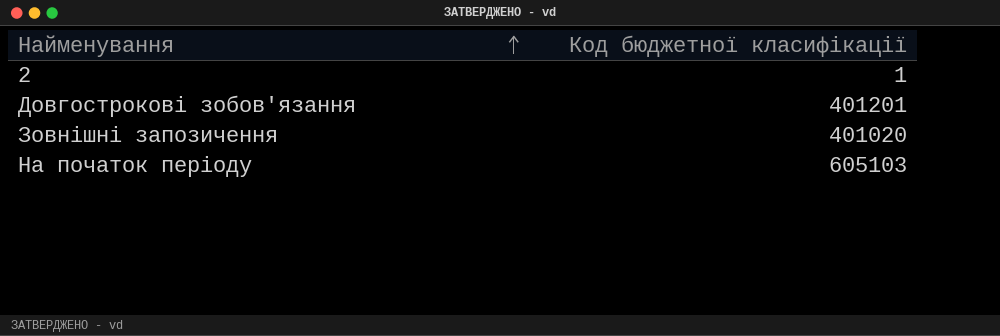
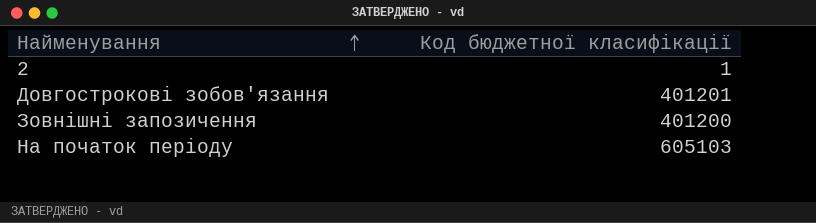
Зовнішні запозичення | Код бюджетної класифікації: 401020 -> 401200

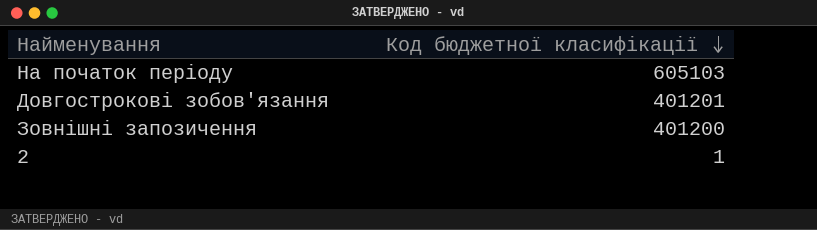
row order: Найменування ascending -> Код бюджетної класифікації descending

